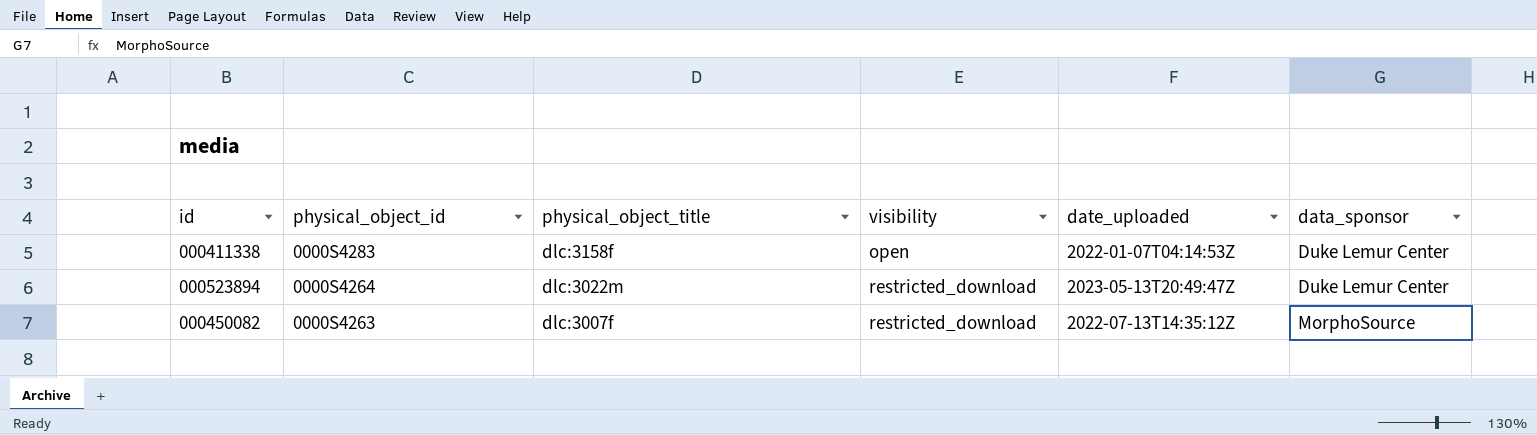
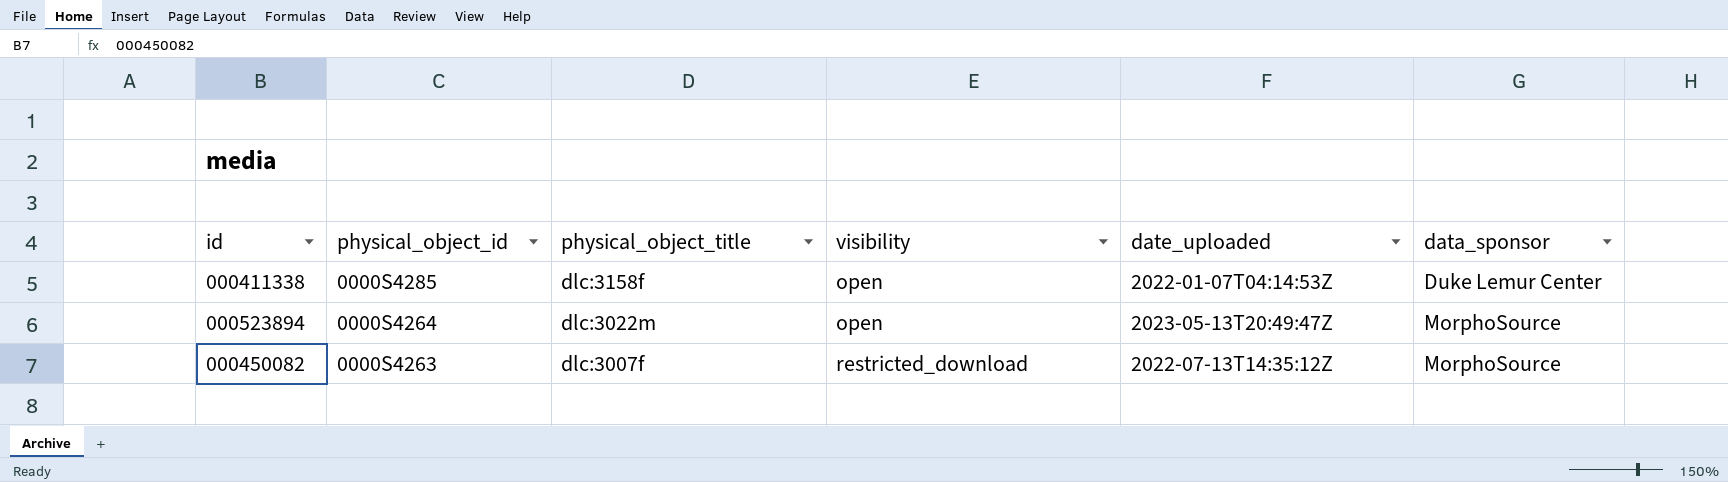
000411338 | physical_object_id: 0000S4283 -> 0000S4285
000523894 | visibility: restricted_download -> open
000523894 | data_sponsor: Duke Lemur Center -> MorphoSource

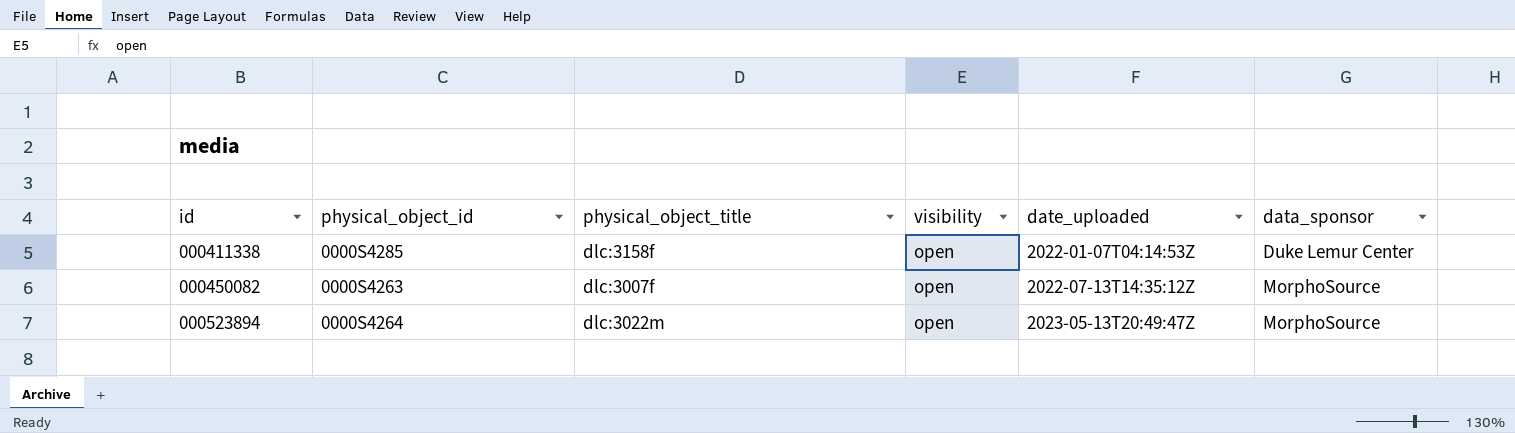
row order: physical_object_id descending -> id ascending
000450082 | visibility: restricted_download -> open

